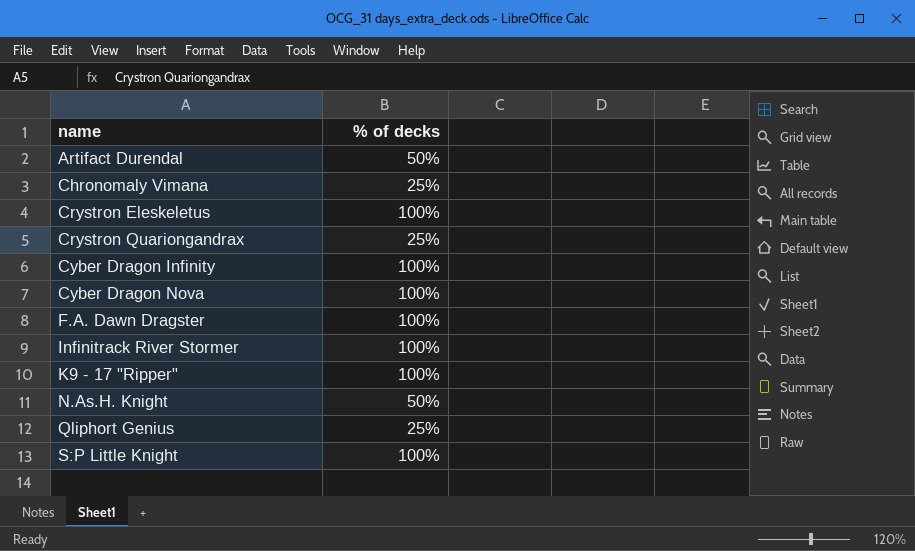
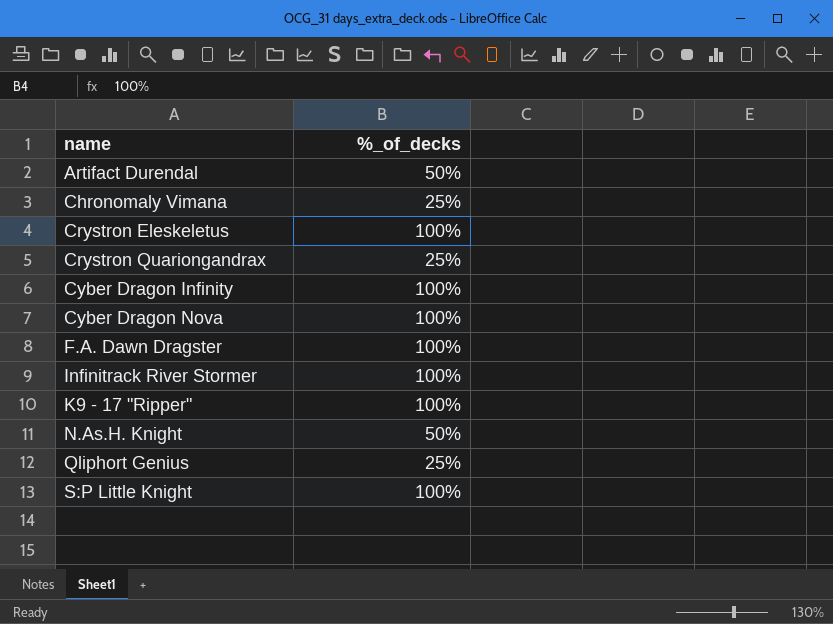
column name: % of decks -> %_of_decks

